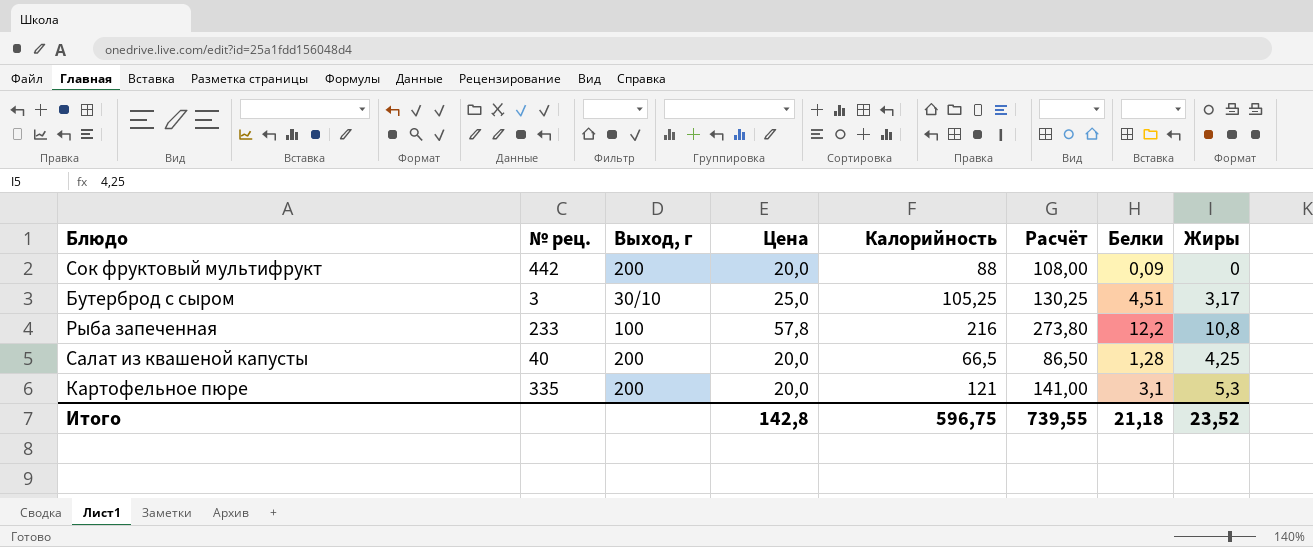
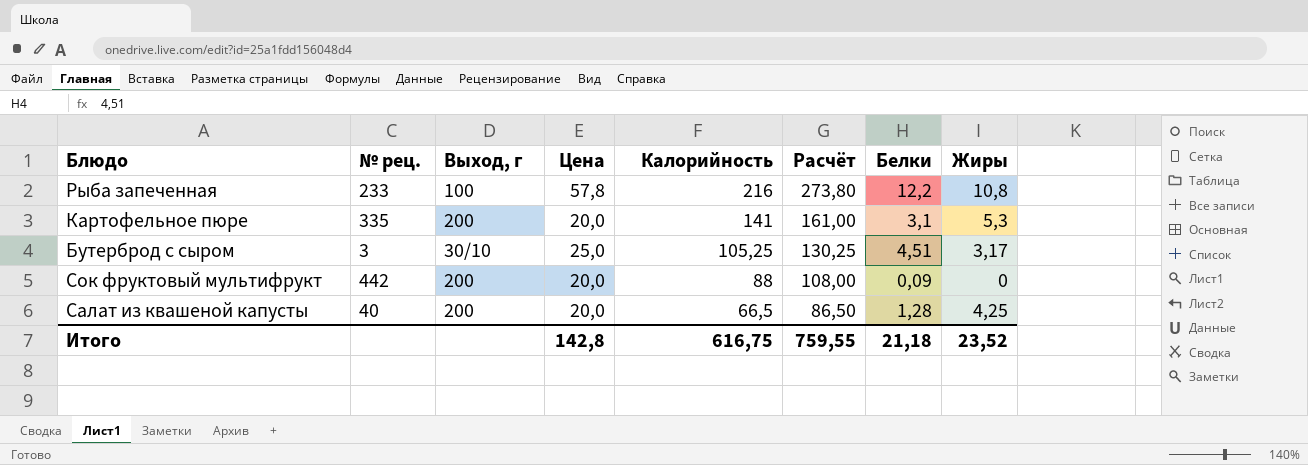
row order: none -> Калорийность descending
Картофельное пюре | Калорийность: 121 -> 141
Картофельное пюре | Расчёт: 141,00 -> 161,00
Итого | Калорийность: 596,75 -> 616,75
Итого | Расчёт: 739,55 -> 759,55

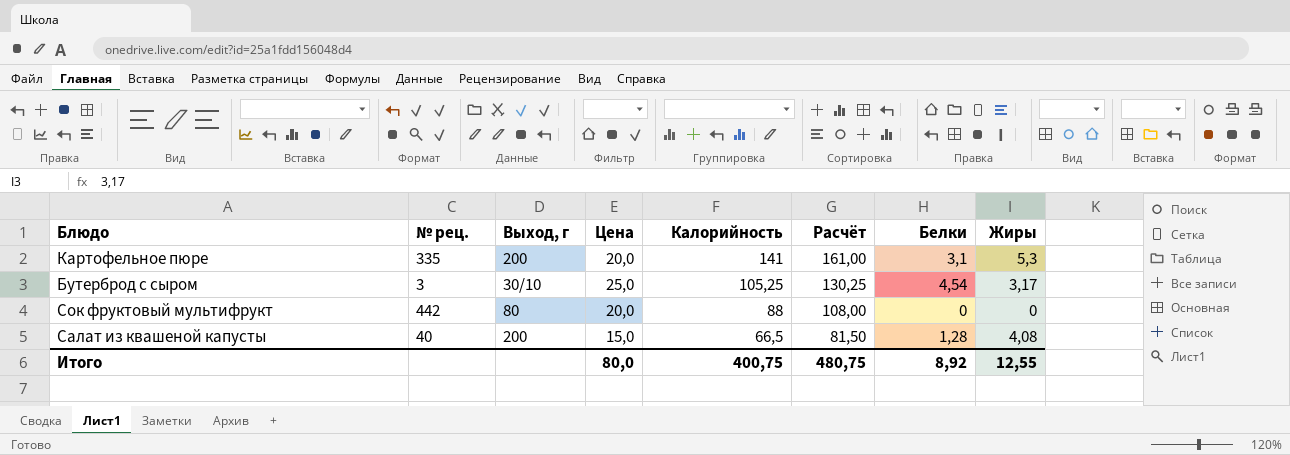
row Рыба запеченная: 233 | 100 | 57,8 | 216 | 273,80 | 12,2 | 10,8 -> none
Бутерброд с сыром | Белки: 4,51 -> 4,54
Сок фруктовый мультифрукт | Выход, г: 200 -> 80
Сок фруктовый мультифрукт | Белки: 0,09 -> 0
Салат из квашеной капусты | Цена: 20,0 -> 15,0
Салат из квашеной капусты | Расчёт: 86,50 -> 81,50
Салат из квашеной капусты | Жиры: 4,25 -> 4,08
Итого | Цена: 142,8 -> 80,0
Итого | Калорийность: 616,75 -> 400,75
Итого | Расчёт: 759,55 -> 480,75
Итого | Белки: 21,18 -> 8,92
Итого | Жиры: 23,52 -> 12,55

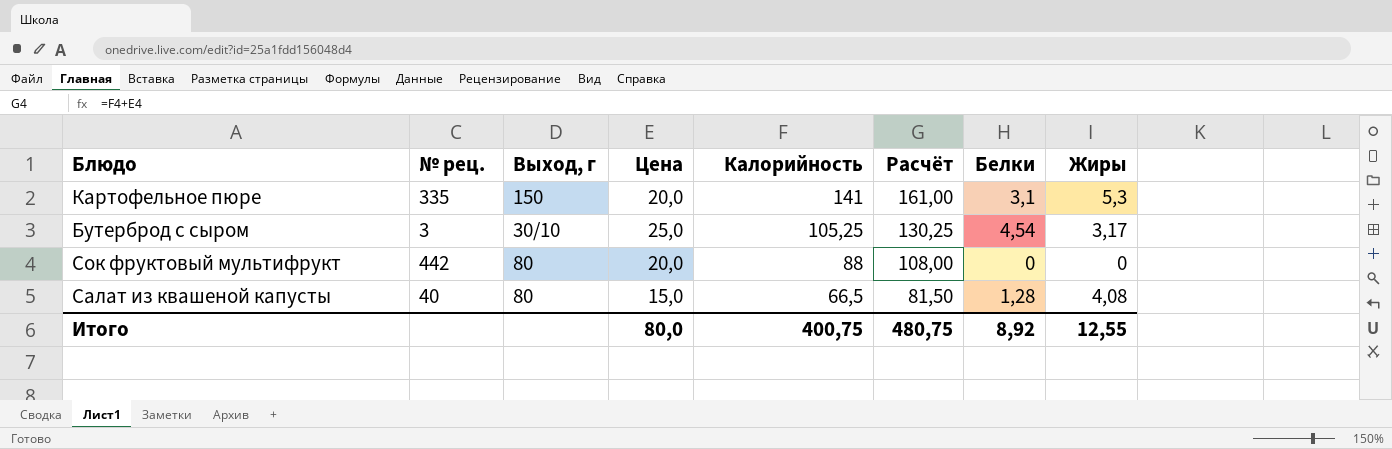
Картофельное пюре | Выход, г: 200 -> 150
Салат из квашеной капусты | Выход, г: 200 -> 80

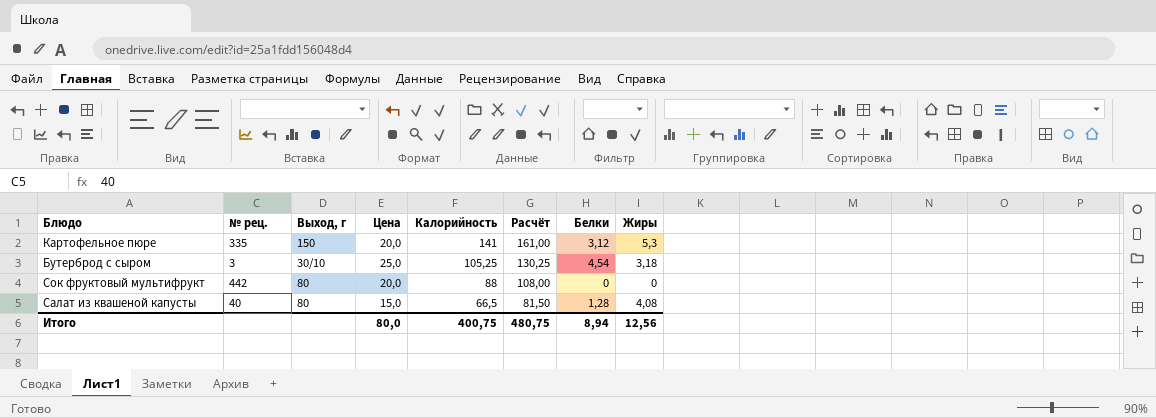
Картофельное пюре | Белки: 3,1 -> 3,12
Бутерброд с сыром | Жиры: 3,17 -> 3,18
Итого | Белки: 8,92 -> 8,94
Итого | Жиры: 12,55 -> 12,56

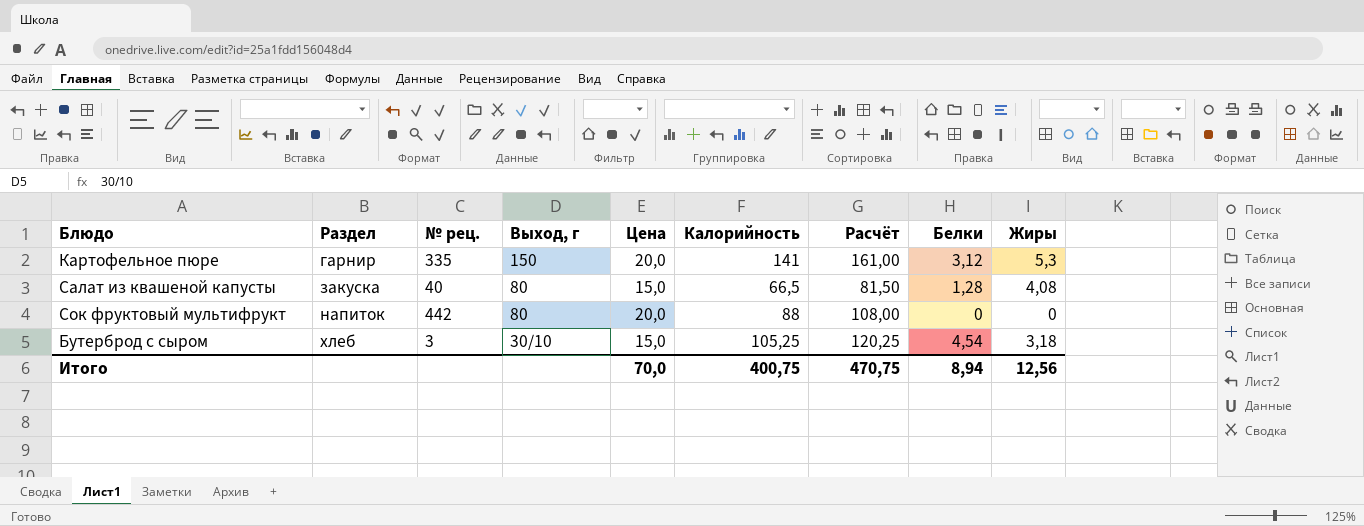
row order: Калорийность descending -> Раздел ascending
column Раздел | position: none -> 2
Бутерброд с сыром | Цена: 25,0 -> 15,0
Бутерброд с сыром | Расчёт: 130,25 -> 120,25
Итого | Цена: 80,0 -> 70,0
Итого | Расчёт: 480,75 -> 470,75

